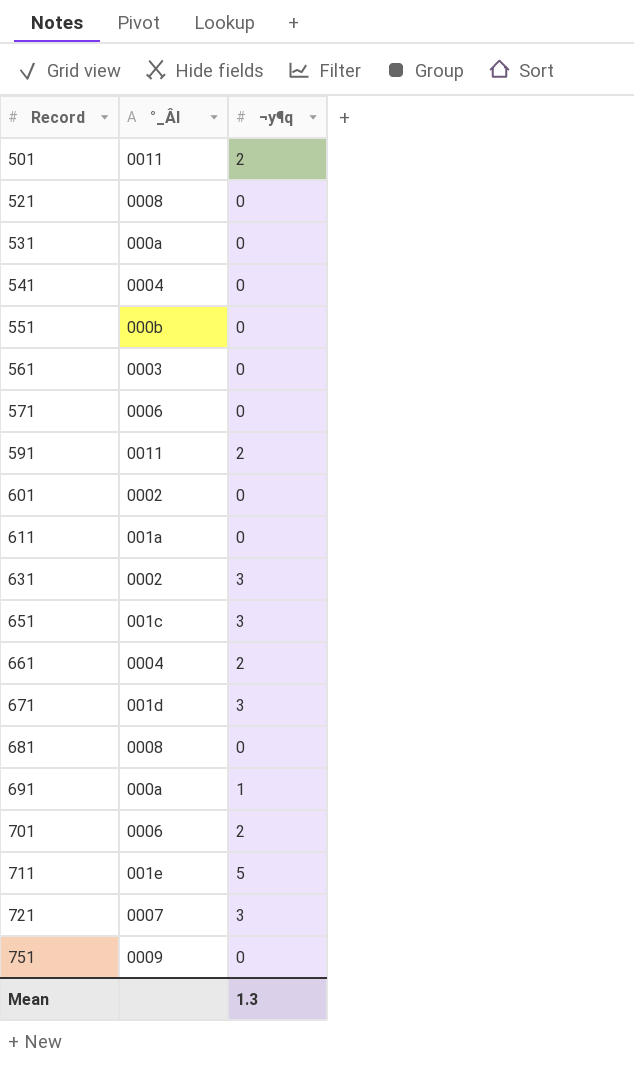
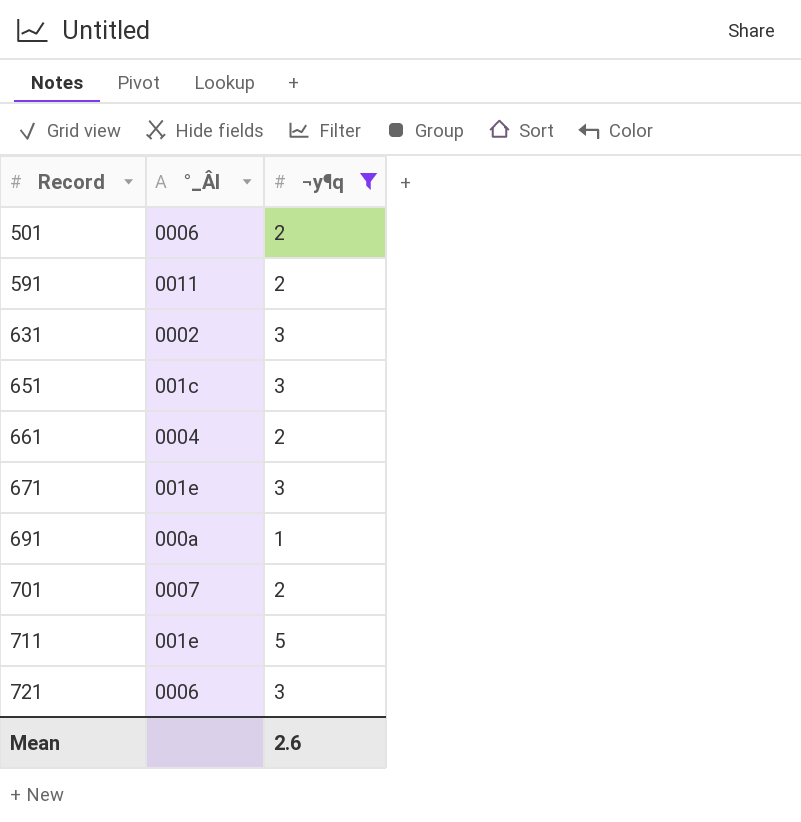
filter: none -> ¬y¶q != 0
501 | °_ÂI: 0011 -> 0006
671 | °_ÂI: 001d -> 001e
701 | °_ÂI: 0006 -> 0007
721 | °_ÂI: 0007 -> 0006
Mean | ¬y¶q: 1.3 -> 2.6

